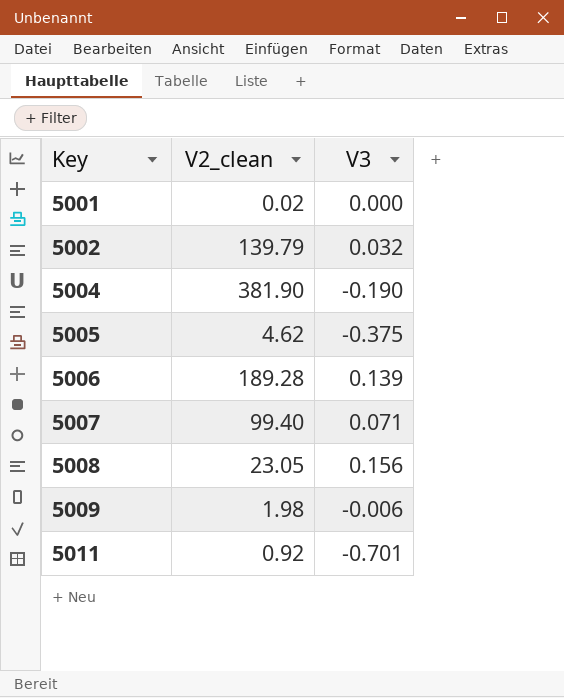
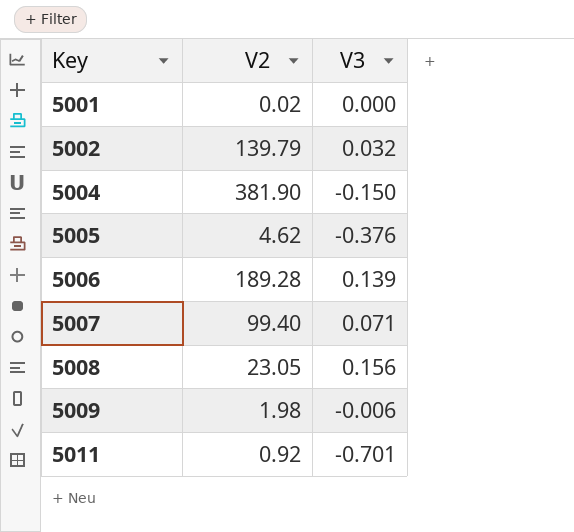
column name: V2_clean -> V2
5004 | V3: -0.190 -> -0.150
5005 | V3: -0.375 -> -0.376

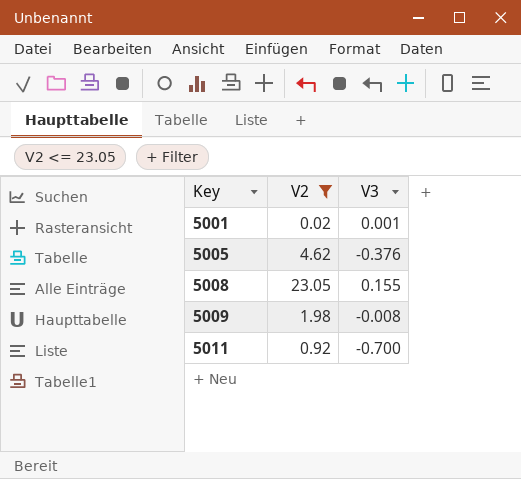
filter: none -> V2 <= 23.05
5001 | V3: 0.000 -> 0.001
5008 | V3: 0.156 -> 0.155
5009 | V3: -0.006 -> -0.008
5011 | V3: -0.701 -> -0.700

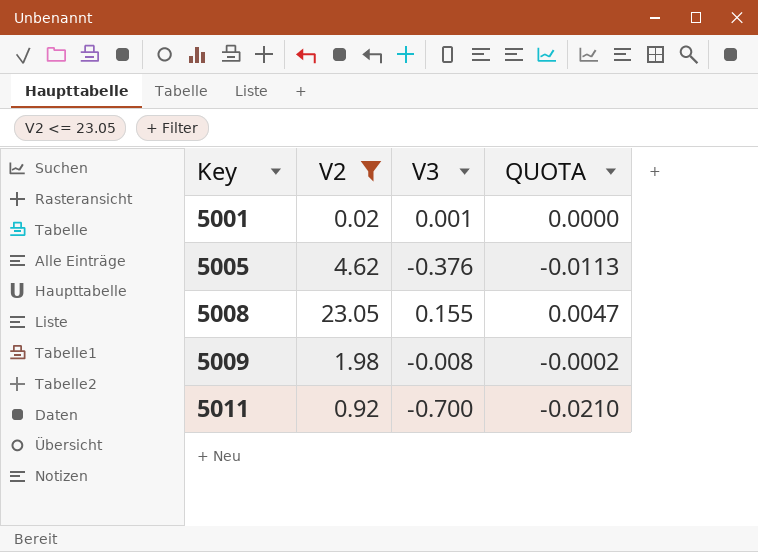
column QUOTA | formula: none -> [V3] * 0.03

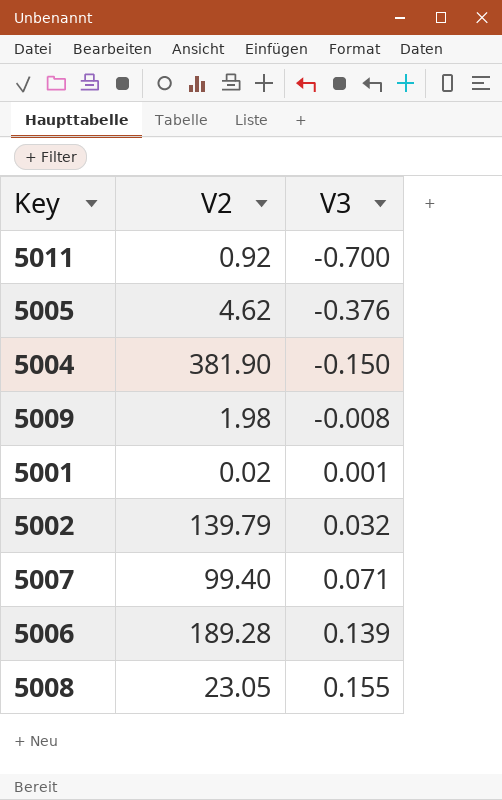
filter: V2 <= 23.05 -> none
row order: Key ascending -> V3 ascending
column QUOTA | formula: [V3] * 0.03 -> none

